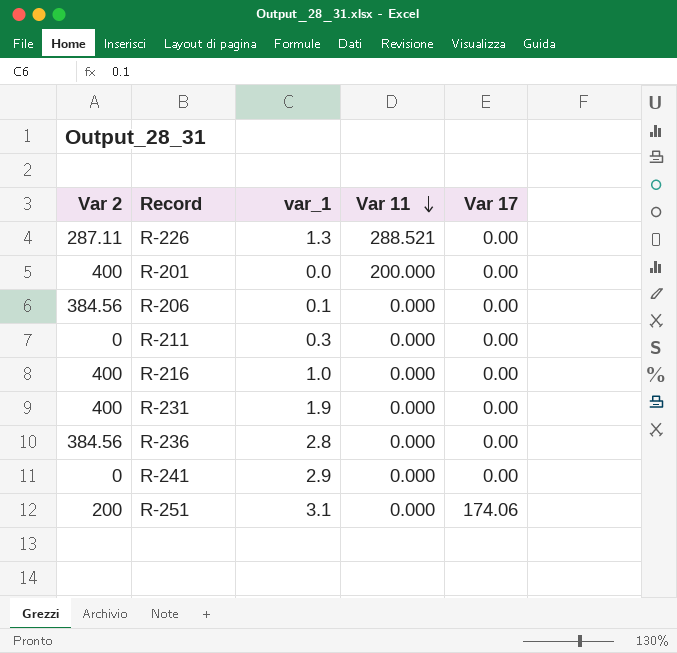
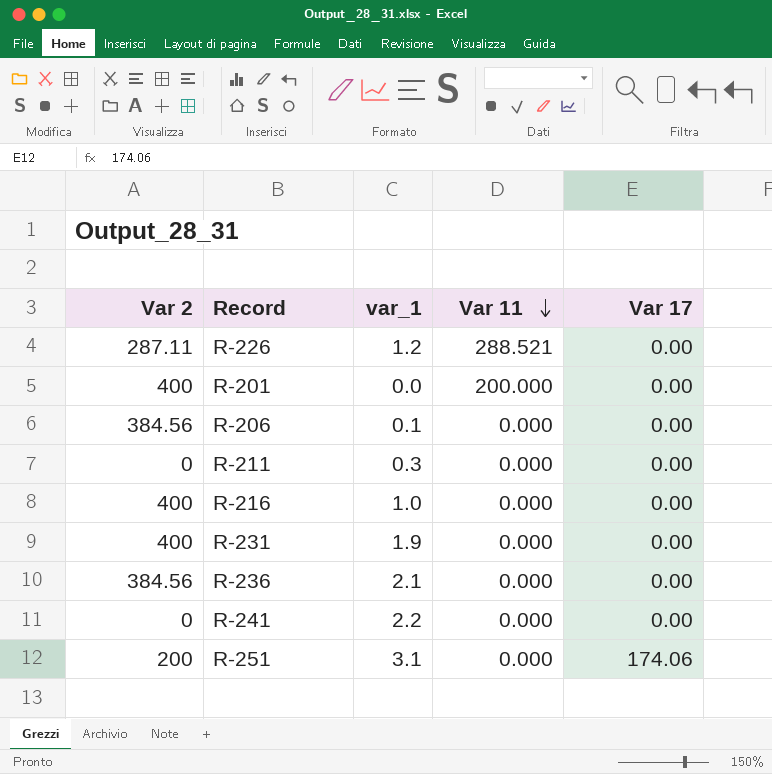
R-226 | var_1: 1.3 -> 1.2
R-236 | var_1: 2.8 -> 2.1
R-241 | var_1: 2.9 -> 2.2

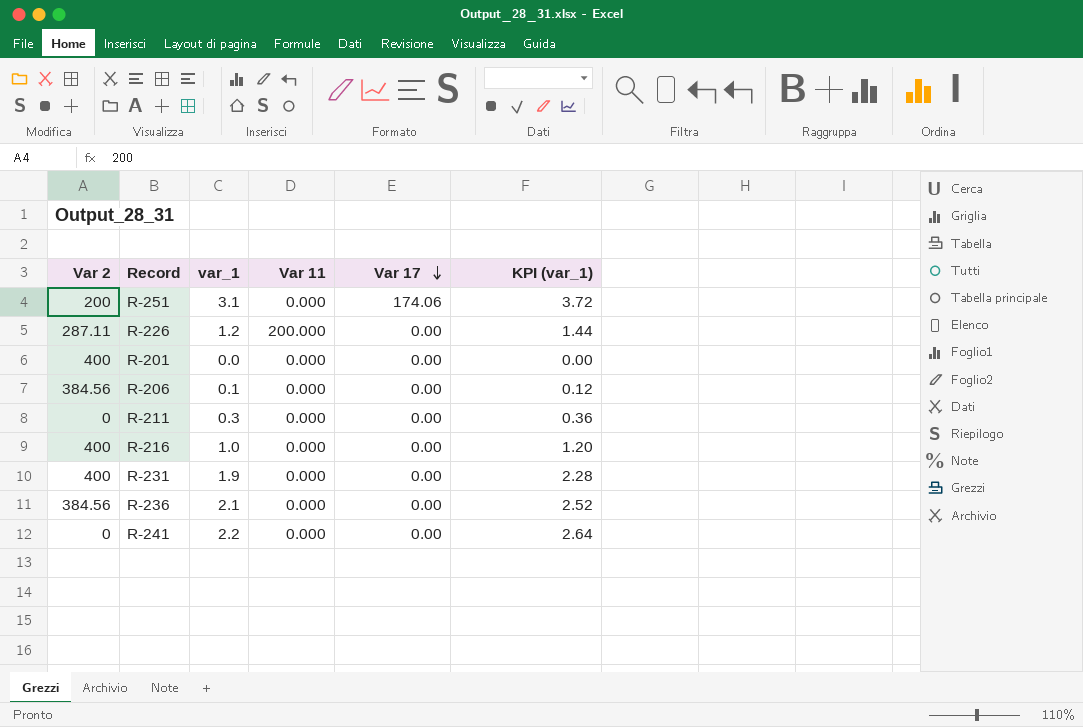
row order: Var 11 descending -> Var 17 descending
column KPI (var_1) | formula: none -> [var_1] * 1.2
R-226 | Var 11: 288.521 -> 200.000
R-201 | Var 11: 200.000 -> 0.000

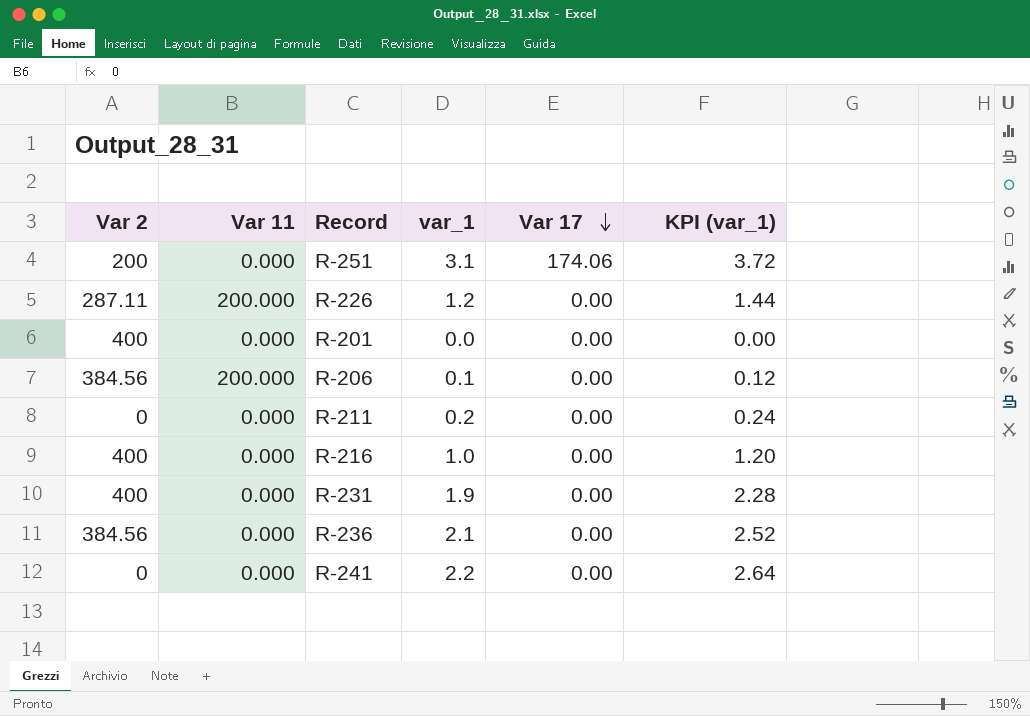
column Var 11 | position: 4 -> 2
R-206 | Var 11: 0.000 -> 200.000
R-211 | var_1: 0.3 -> 0.2
R-211 | KPI (var_1): 0.36 -> 0.24

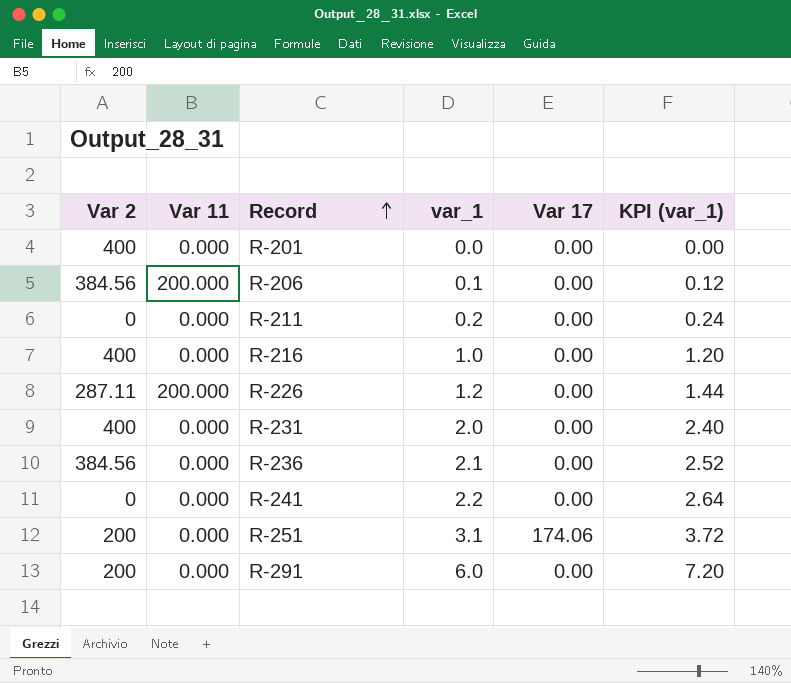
row order: Var 17 descending -> Record ascending
R-231 | var_1: 1.9 -> 2.0
R-231 | KPI (var_1): 2.28 -> 2.40
row R-291: none -> 200 | 0.000 | 6.0 | 0.00 | 7.20

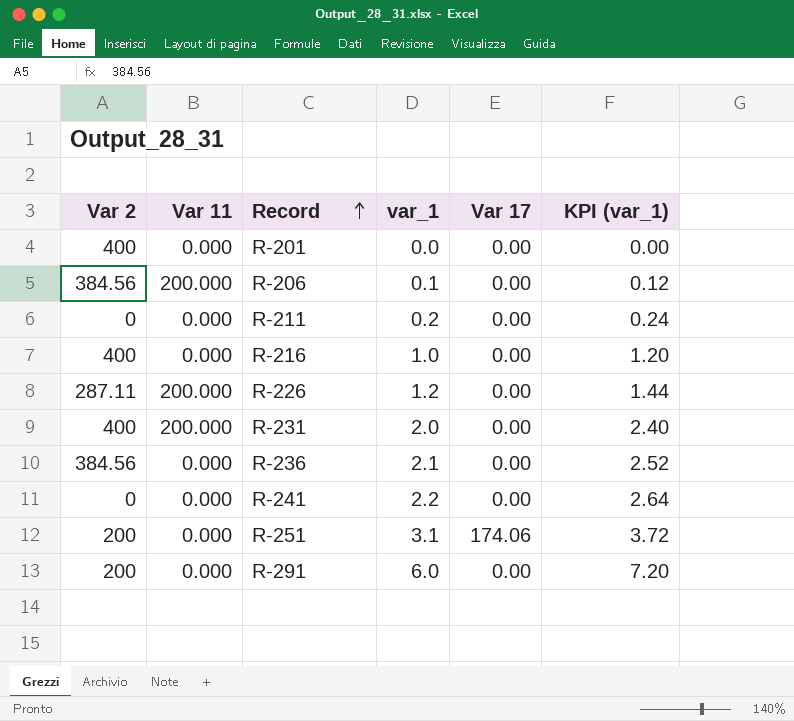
R-231 | Var 11: 0.000 -> 200.000

